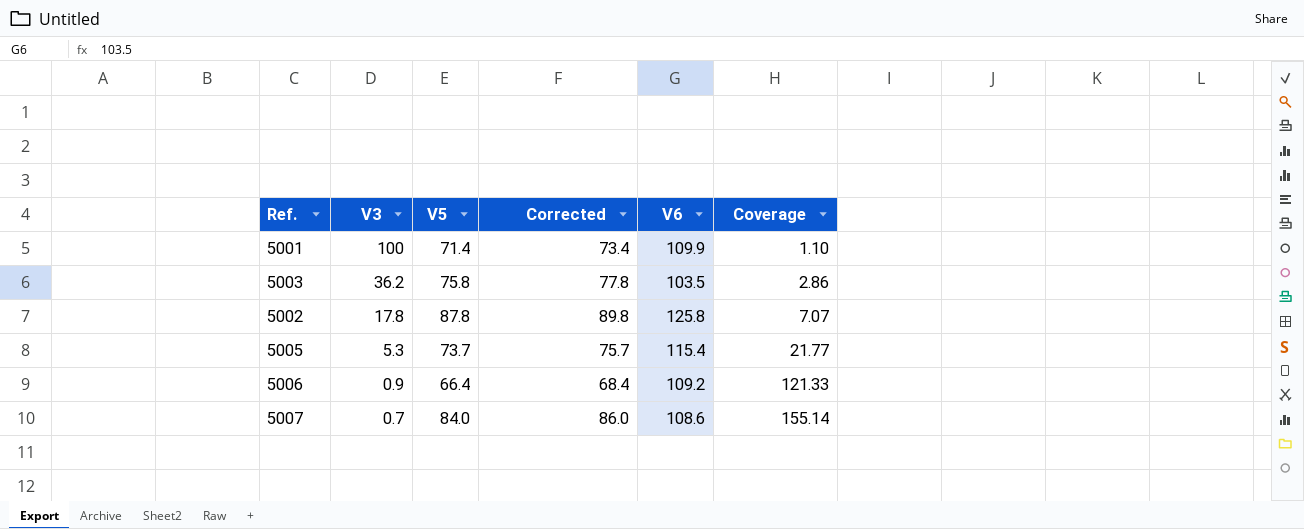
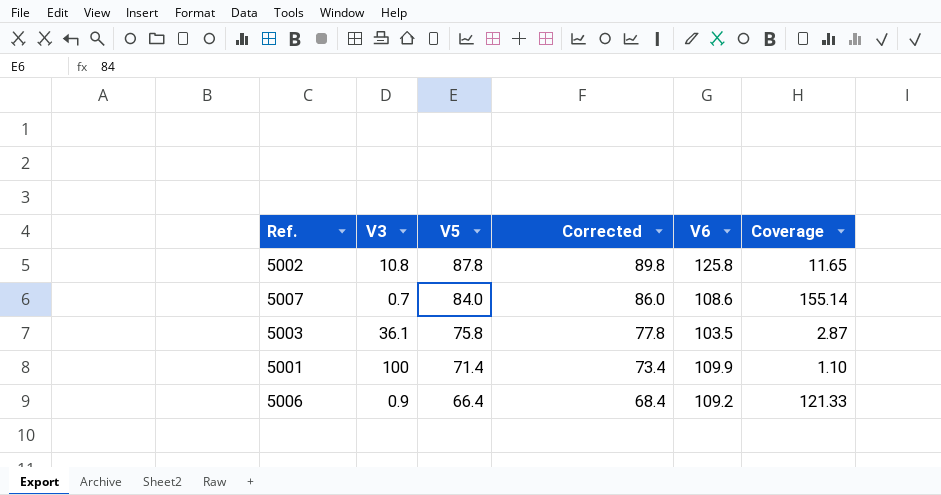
row order: V3 descending -> V5 descending
row 5005: 5.3 | 73.7 | 75.7 | 115.4 | 21.77 -> none
5002 | V3: 17.8 -> 10.8
5002 | Coverage: 7.07 -> 11.65
5003 | V3: 36.2 -> 36.1
5003 | Coverage: 2.86 -> 2.87

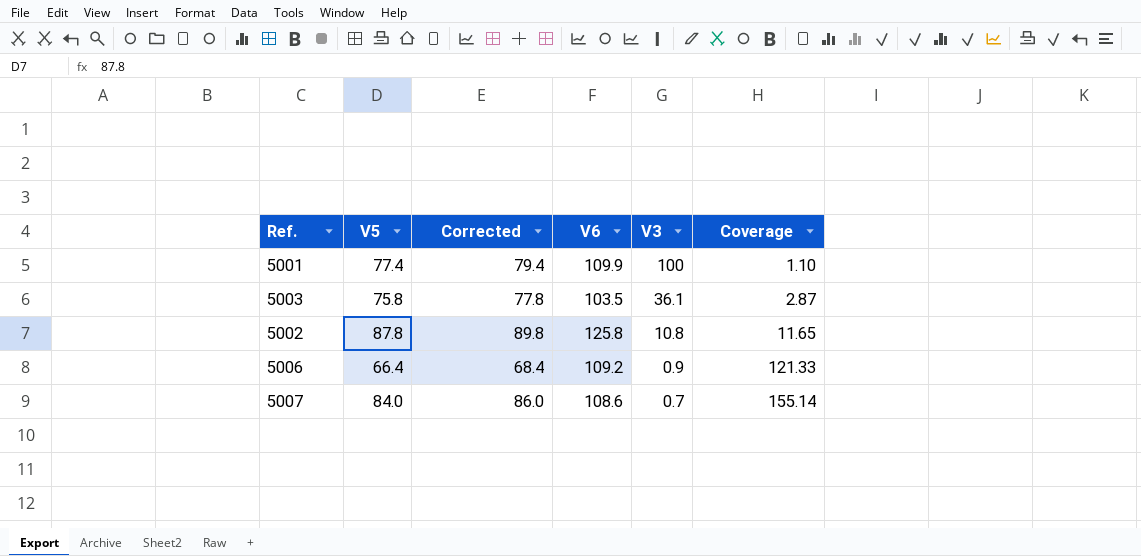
row order: V5 descending -> V3 descending
column V3 | position: 2 -> 5
5001 | V5: 71.4 -> 77.4
5001 | Corrected: 73.4 -> 79.4

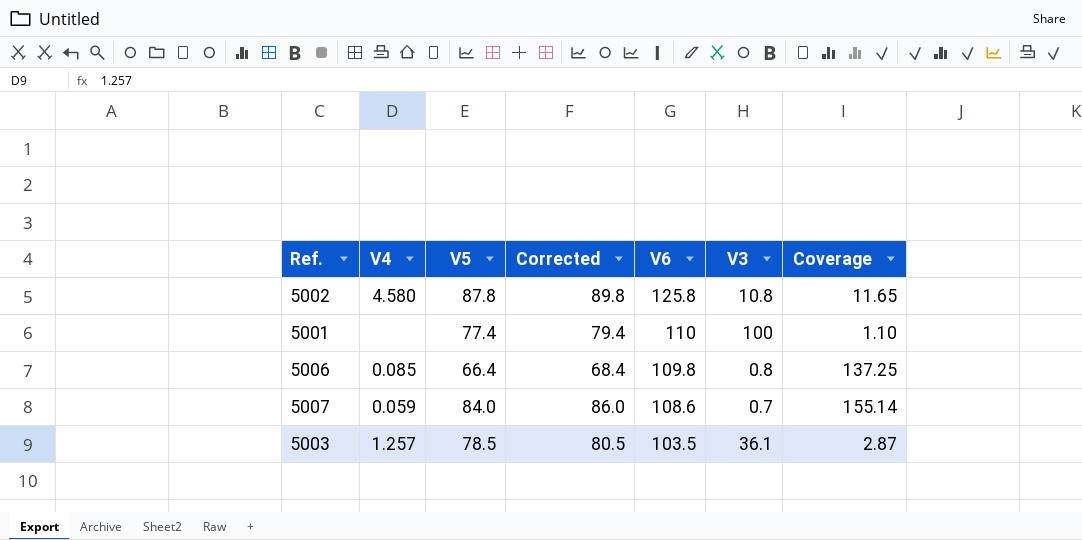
row order: V3 descending -> V6 descending
column V4 | position: none -> 2
5001 | V6: 109.9 -> 110
5006 | V6: 109.2 -> 109.8
5006 | V3: 0.9 -> 0.8
5006 | Coverage: 121.33 -> 137.25
5003 | V5: 75.8 -> 78.5
5003 | Corrected: 77.8 -> 80.5

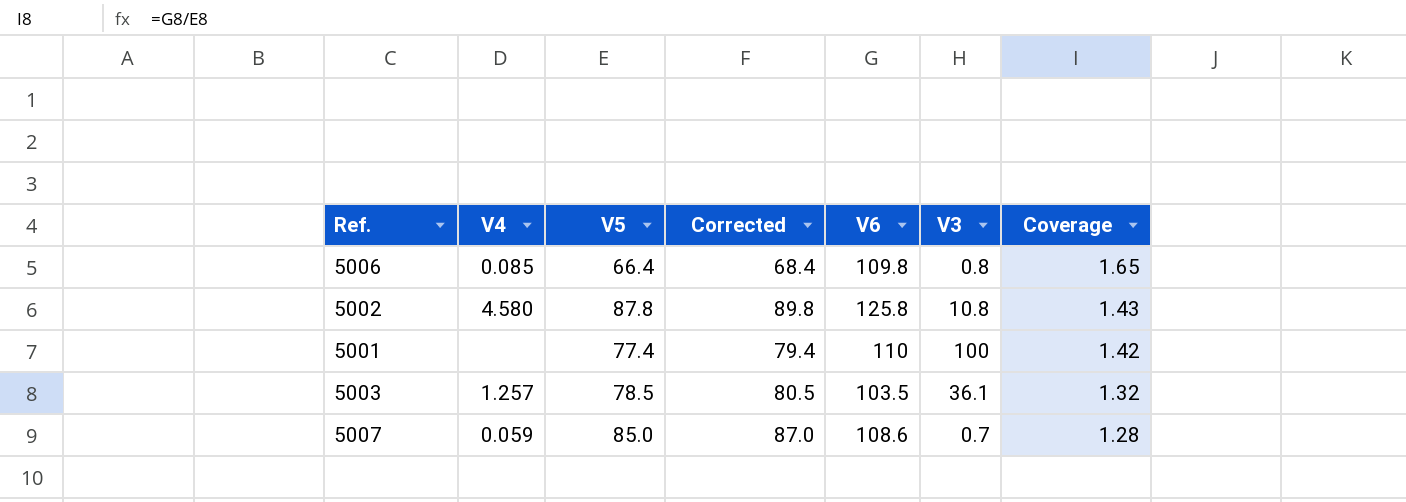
row order: V6 descending -> Coverage descending
column Coverage | formula: [V6] / [V3] -> [V6] / [V5]
5007 | V5: 84.0 -> 85.0
5007 | Corrected: 86.0 -> 87.0

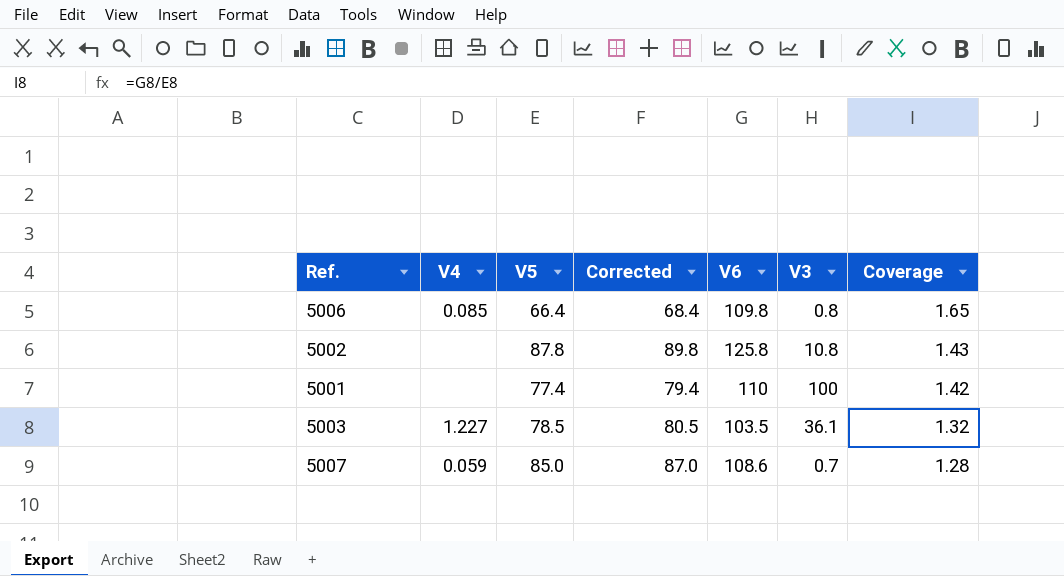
5002 | V4: 4.580 -> none
5003 | V4: 1.257 -> 1.227

